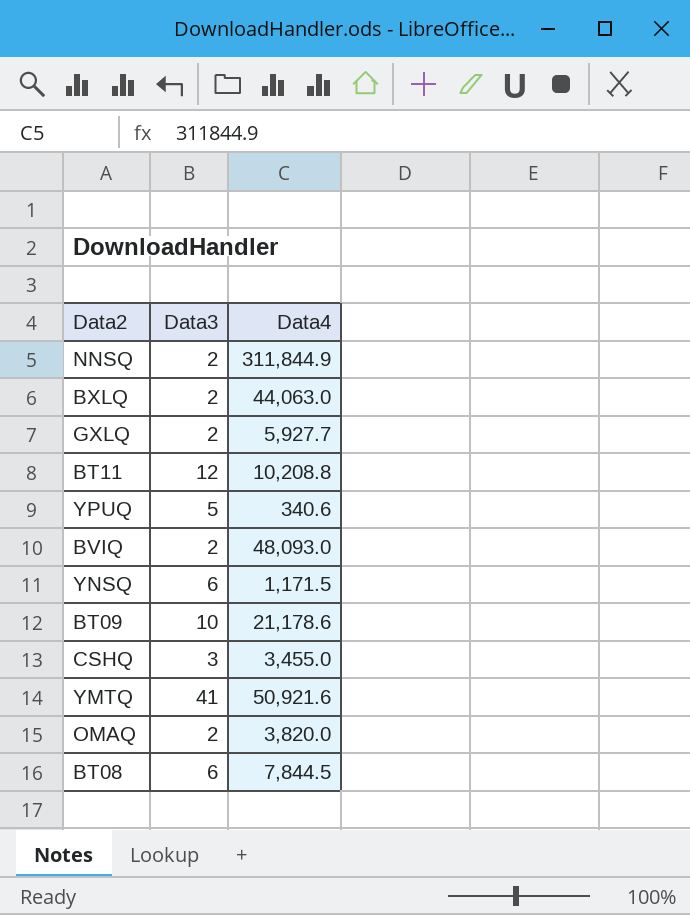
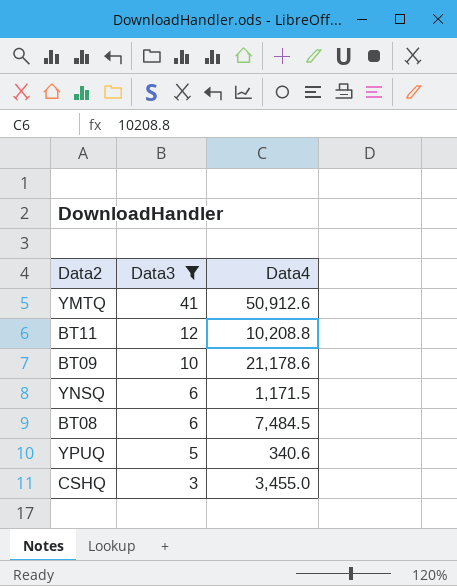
filter: none -> Data3 != 2
row order: none -> Data3 descending
YMTQ | Data4: 50,921.6 -> 50,912.6
BT08 | Data4: 7,844.5 -> 7,484.5

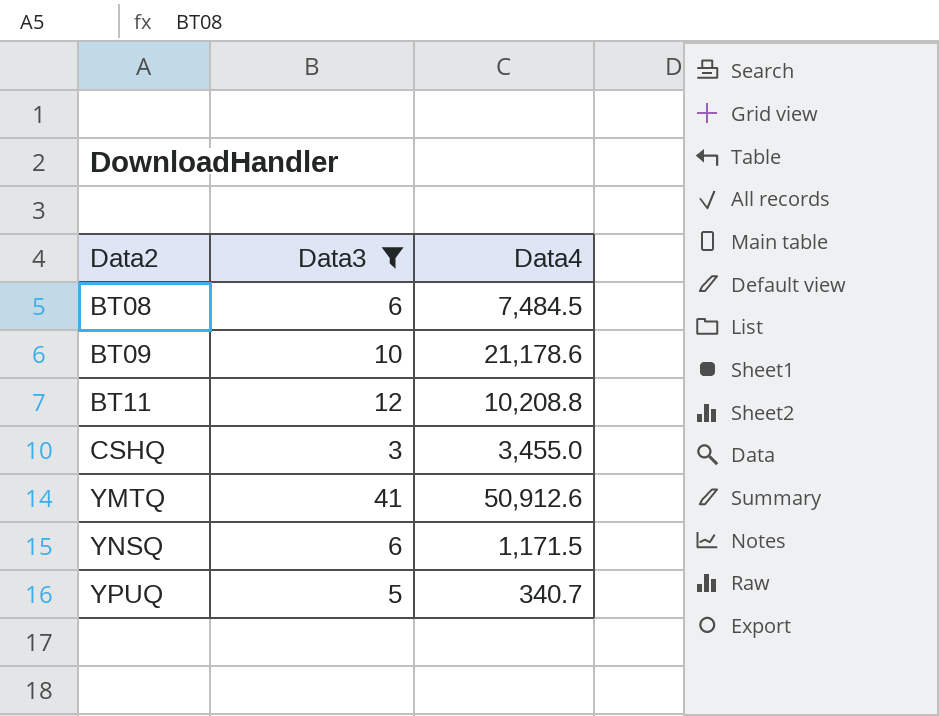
row order: Data3 descending -> Data2 ascending
YPUQ | Data4: 340.6 -> 340.7

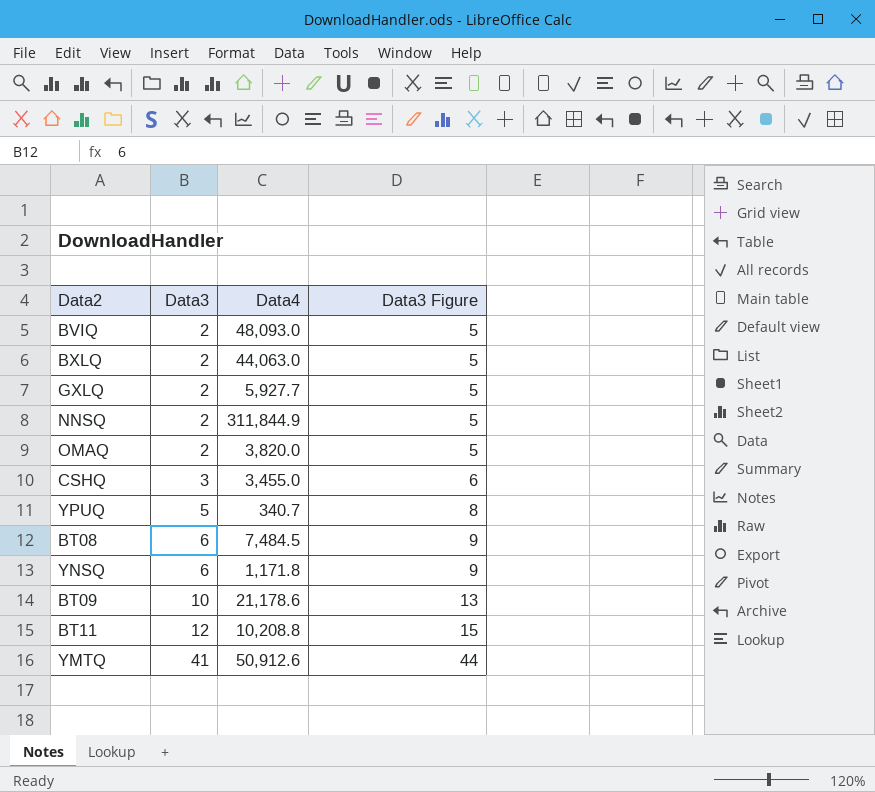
filter: Data3 != 2 -> none
row order: Data2 ascending -> Data3 ascending
column Data3 Figure | formula: none -> [Data3] + 3
YNSQ | Data4: 1,171.5 -> 1,171.8

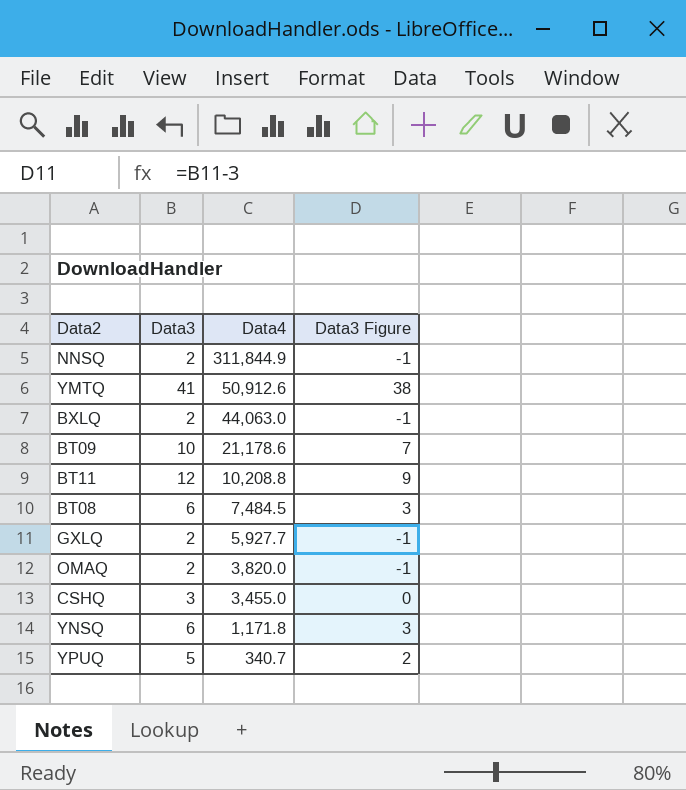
row order: Data3 ascending -> Data4 descending
column Data3 Figure | formula: [Data3] + 3 -> [Data3] - 3
row BVIQ: 2 | 48,093.0 | 5 -> none

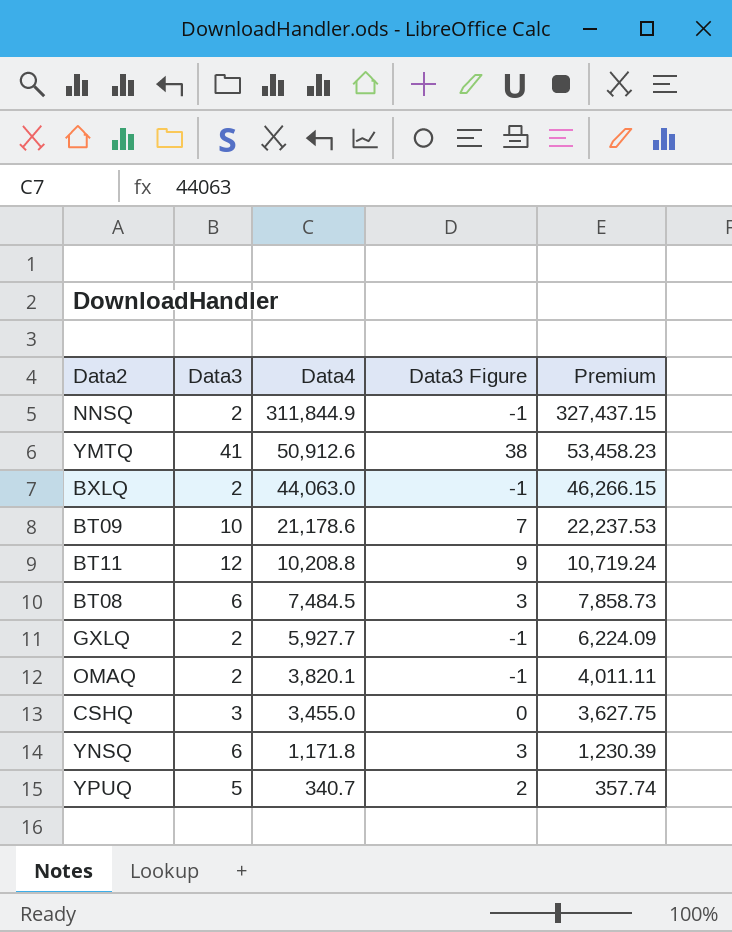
column Premium | formula: none -> [Data4] * 1.05
OMAQ | Data4: 3,820.0 -> 3,820.1

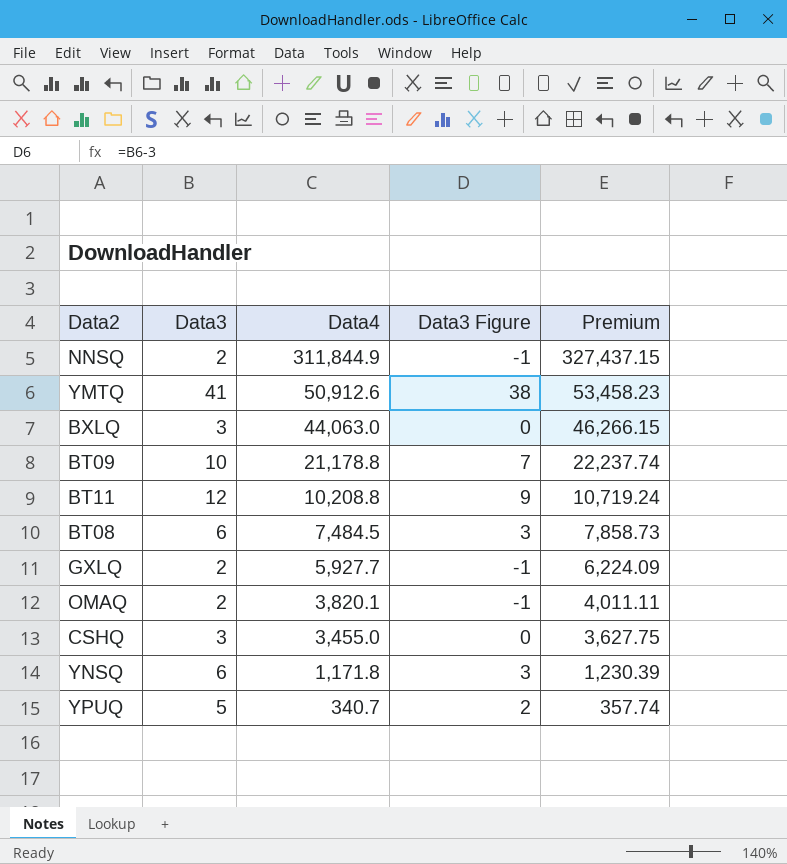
BXLQ | Data3: 2 -> 3
BXLQ | Data3 Figure: -1 -> 0
BT09 | Data4: 21,178.6 -> 21,178.8
BT09 | Premium: 22,237.53 -> 22,237.74

